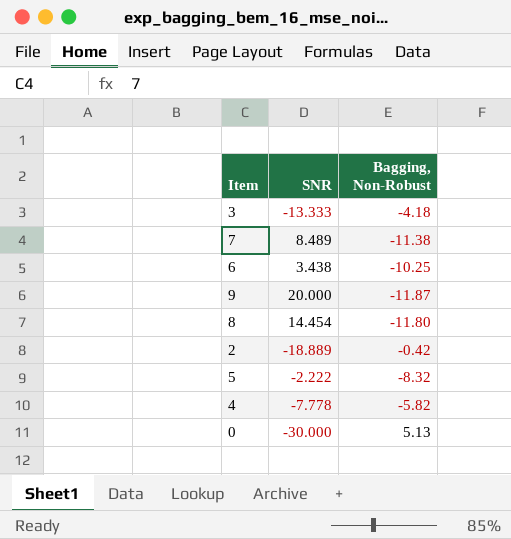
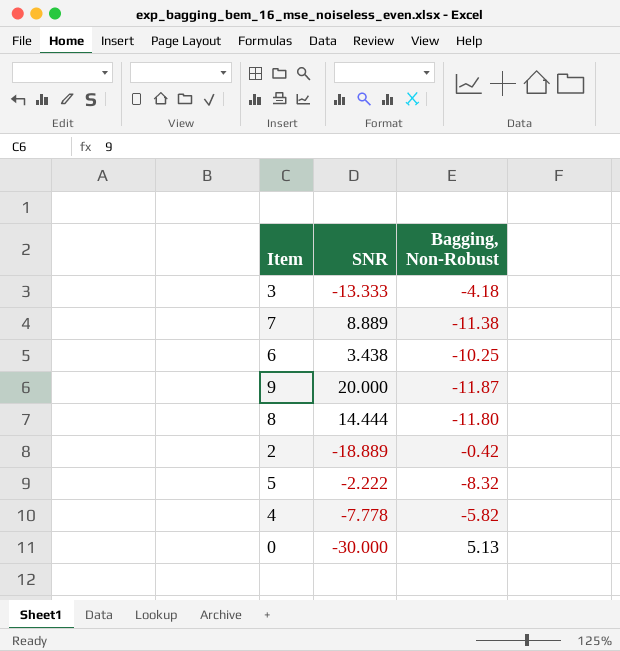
7 | SNR: 8.489 -> 8.889
8 | SNR: 14.454 -> 14.444

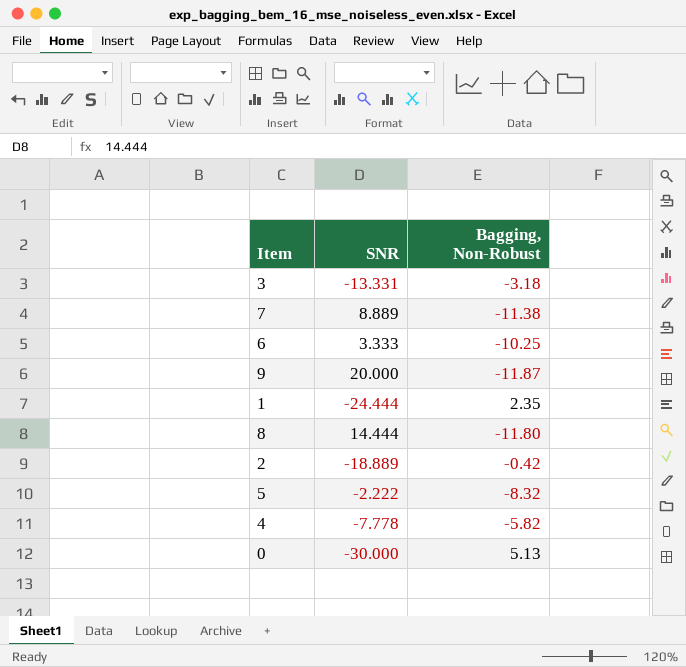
3 | SNR: -13.333 -> -13.331
3 | Bagging, Non-Robust: -4.18 -> -3.18
6 | SNR: 3.438 -> 3.333
row 1: none -> -24.444 | 2.35

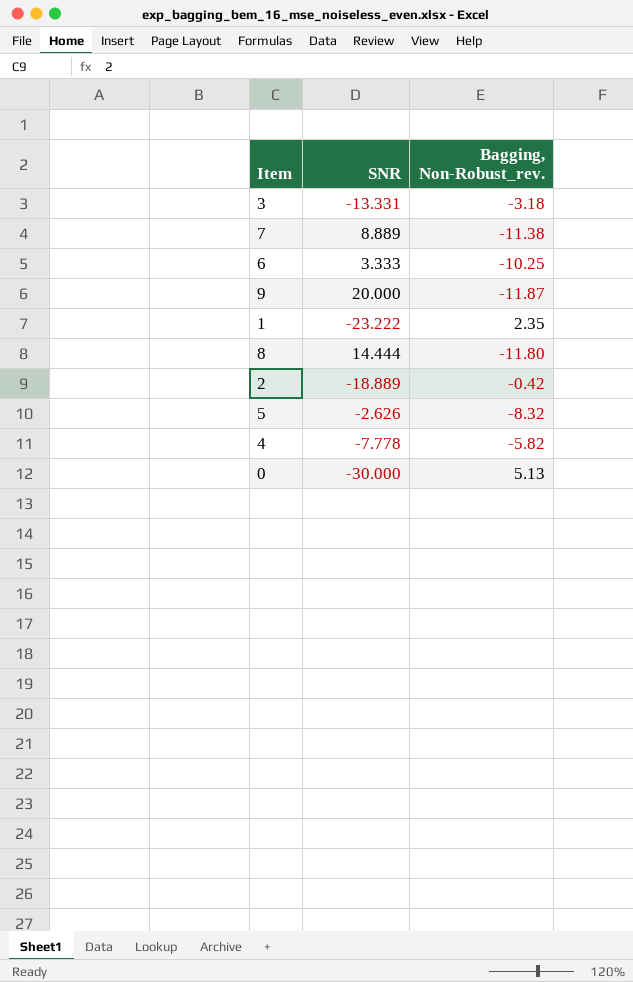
column name: Bagging, Non-Robust -> Bagging, Non-Robust_rev.
1 | SNR: -24.444 -> -23.222
5 | SNR: -2.222 -> -2.626

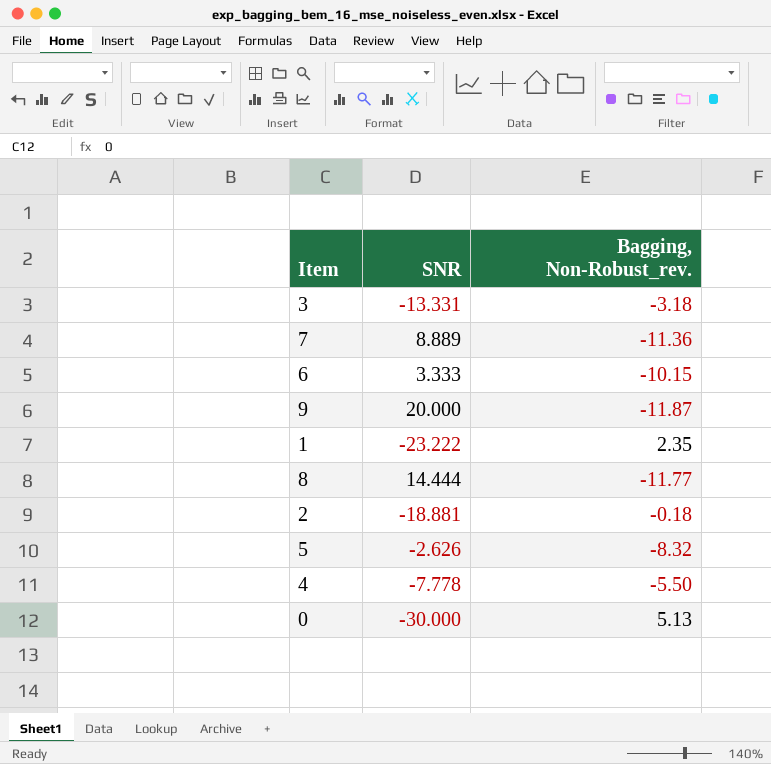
7 | Bagging, Non-Robust_rev.: -11.38 -> -11.36
6 | Bagging, Non-Robust_rev.: -10.25 -> -10.15
8 | Bagging, Non-Robust_rev.: -11.80 -> -11.77
2 | SNR: -18.889 -> -18.881
2 | Bagging, Non-Robust_rev.: -0.42 -> -0.18
4 | Bagging, Non-Robust_rev.: -5.82 -> -5.50

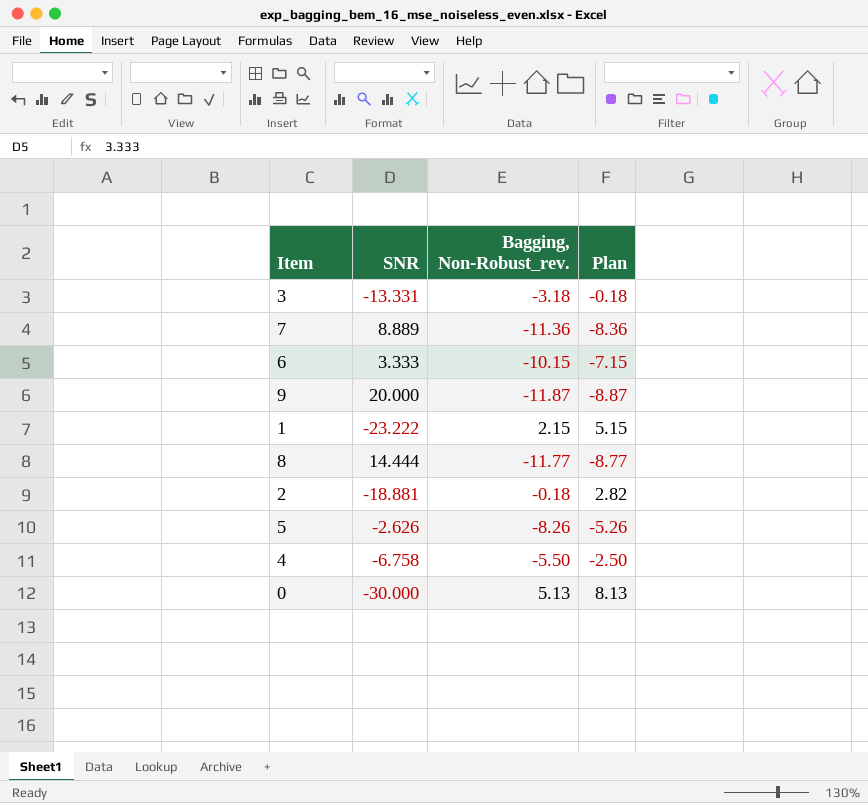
column Plan | formula: none -> [Bagging, Non-Robust_rev.] + 3
1 | Bagging, Non-Robust_rev.: 2.35 -> 2.15
5 | Bagging, Non-Robust_rev.: -8.32 -> -8.26
4 | SNR: -7.778 -> -6.758

